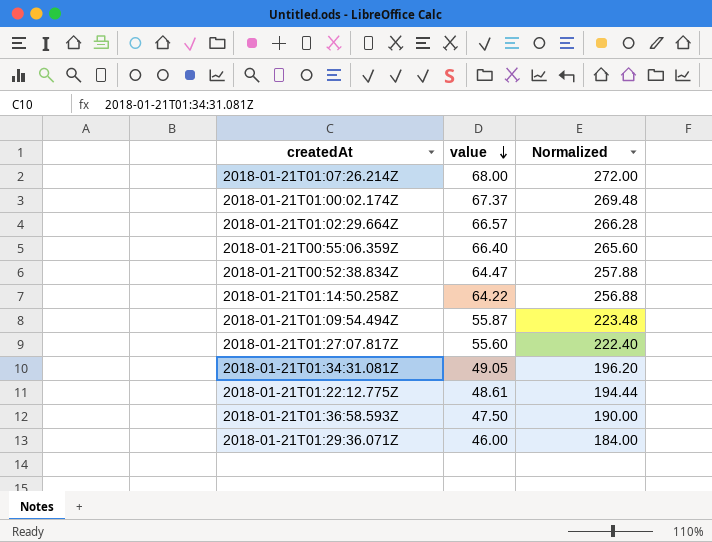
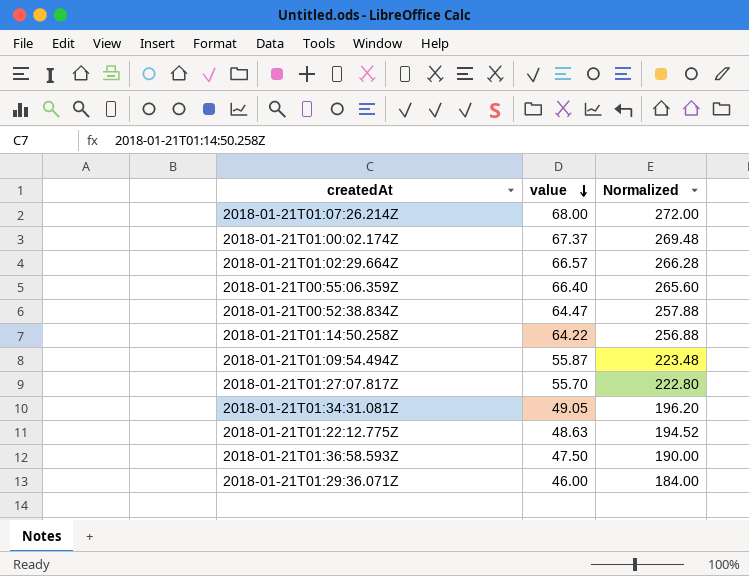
2018-01-21T01:27:07.817Z | value: 55.60 -> 55.70
2018-01-21T01:27:07.817Z | Normalized: 222.40 -> 222.80
2018-01-21T01:22:12.775Z | value: 48.61 -> 48.63
2018-01-21T01:22:12.775Z | Normalized: 194.44 -> 194.52

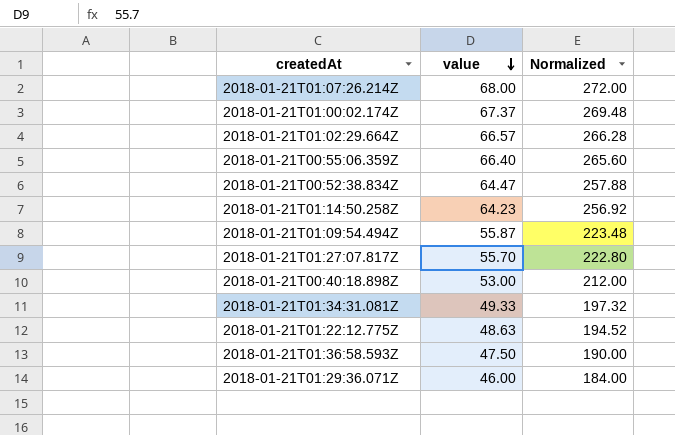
2018-01-21T01:14:50.258Z | value: 64.22 -> 64.23
2018-01-21T01:14:50.258Z | Normalized: 256.88 -> 256.92
row 2018-01-21T00:40:18.898Z: none -> 53.00 | 212.00
2018-01-21T01:34:31.081Z | value: 49.05 -> 49.33
2018-01-21T01:34:31.081Z | Normalized: 196.20 -> 197.32

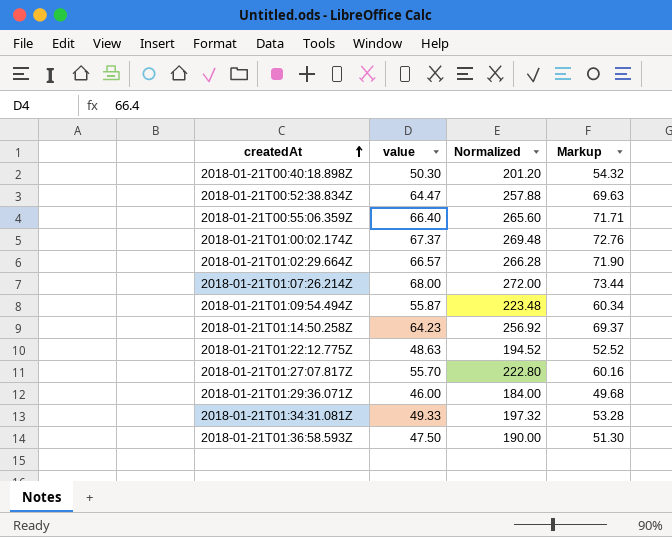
row order: value descending -> createdAt ascending
column Markup | formula: none -> [value] * 1.08
2018-01-21T00:40:18.898Z | value: 53.00 -> 50.30
2018-01-21T00:40:18.898Z | Normalized: 212.00 -> 201.20

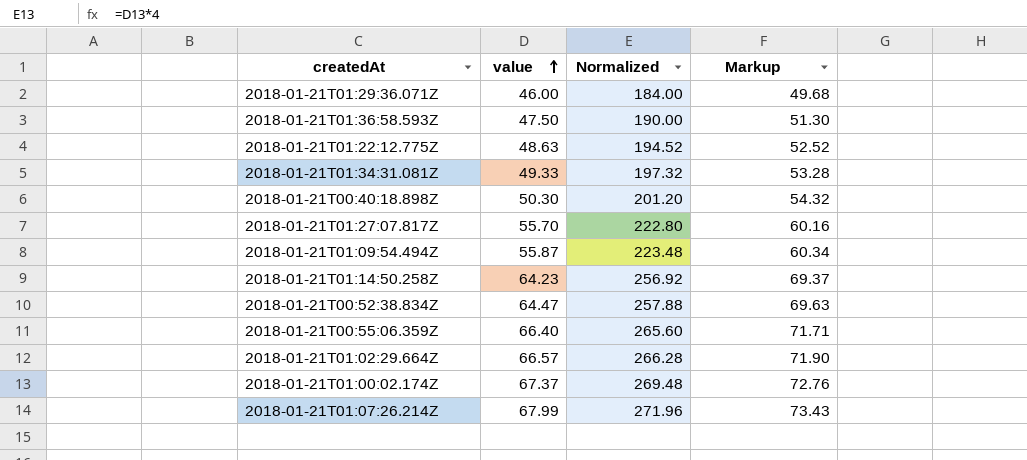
row order: createdAt ascending -> value ascending
2018-01-21T01:07:26.214Z | value: 68.00 -> 67.99
2018-01-21T01:07:26.214Z | Normalized: 272.00 -> 271.96
2018-01-21T01:07:26.214Z | Markup: 73.44 -> 73.43

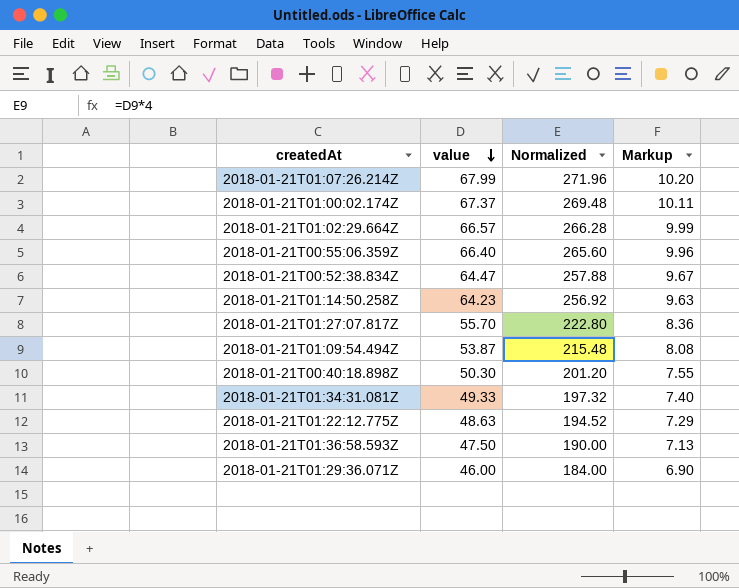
row order: value ascending -> value descending
column Markup | formula: [value] * 1.08 -> [value] * 0.15
2018-01-21T01:09:54.494Z | value: 55.87 -> 53.87
2018-01-21T01:09:54.494Z | Normalized: 223.48 -> 215.48

